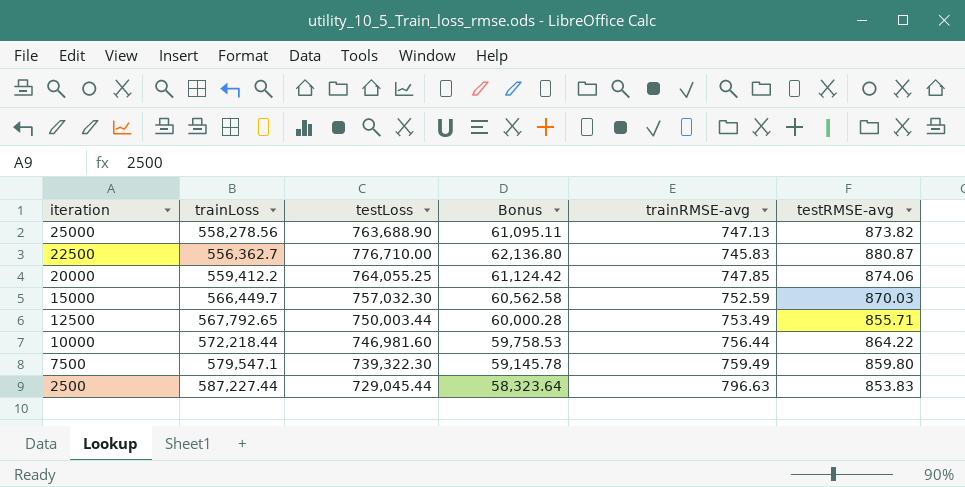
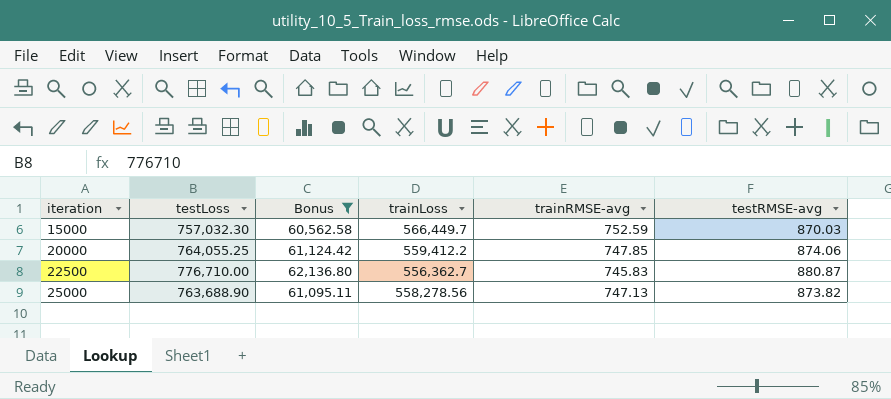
filter: none -> Bonus >= 60,562.58
row order: iteration descending -> iteration ascending
column trainLoss | position: 2 -> 4

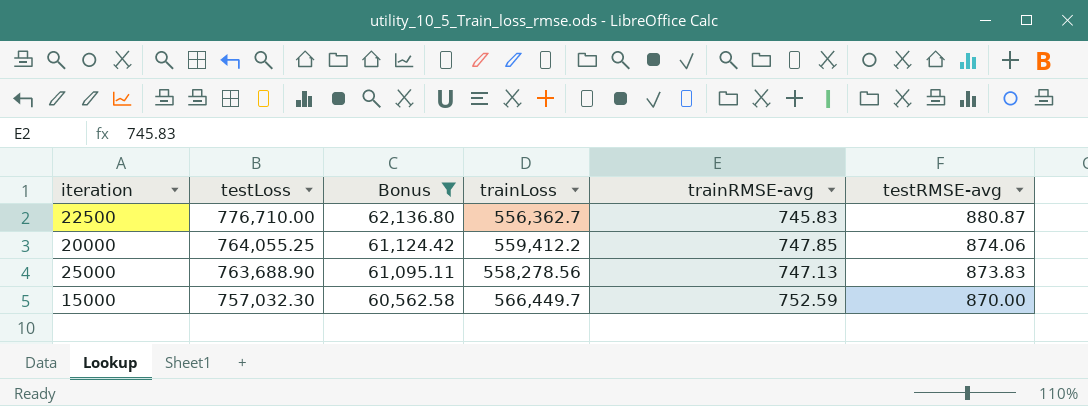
row order: iteration ascending -> testLoss descending
25000 | testRMSE-avg: 873.82 -> 873.83
15000 | testRMSE-avg: 870.03 -> 870.00

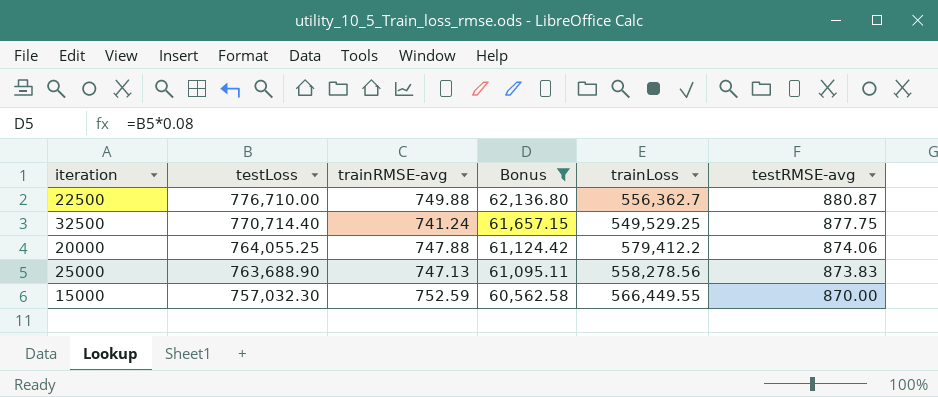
column trainRMSE-avg | position: 5 -> 3
22500 | trainRMSE-avg: 745.83 -> 749.88
row 32500: none -> 770,714.40 | 741.24 | 61,657.15 | 549,529.25 | 877.75
20000 | trainRMSE-avg: 747.85 -> 747.88
20000 | trainLoss: 559,412.2 -> 579,412.2
15000 | trainLoss: 566,449.7 -> 566,449.55

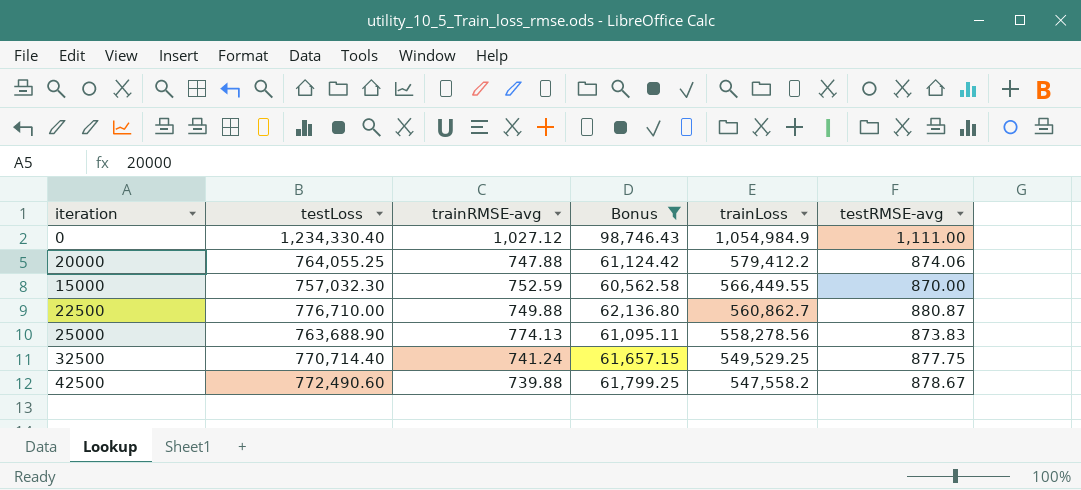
row order: testLoss descending -> trainLoss descending
row 0: none -> 1,234,330.40 | 1,027.12 | 98,746.43 | 1,054,984.9 | 1,111.00
22500 | trainLoss: 556,362.7 -> 560,862.7
25000 | trainRMSE-avg: 747.13 -> 774.13
row 42500: none -> 772,490.60 | 739.88 | 61,799.25 | 547,558.2 | 878.67

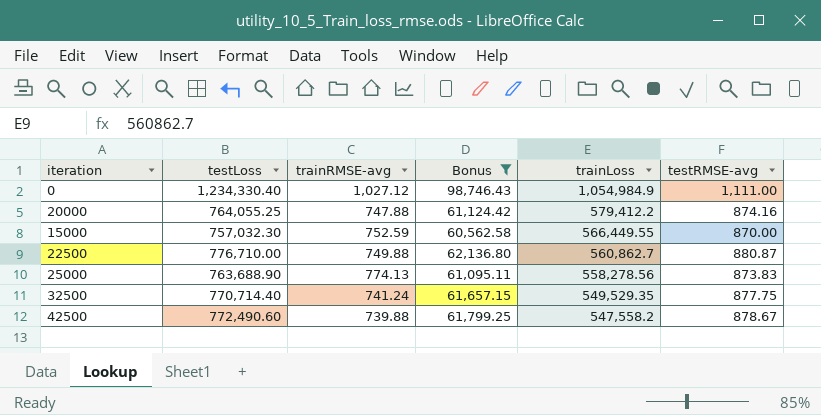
20000 | testRMSE-avg: 874.06 -> 874.16
32500 | trainLoss: 549,529.25 -> 549,529.35

